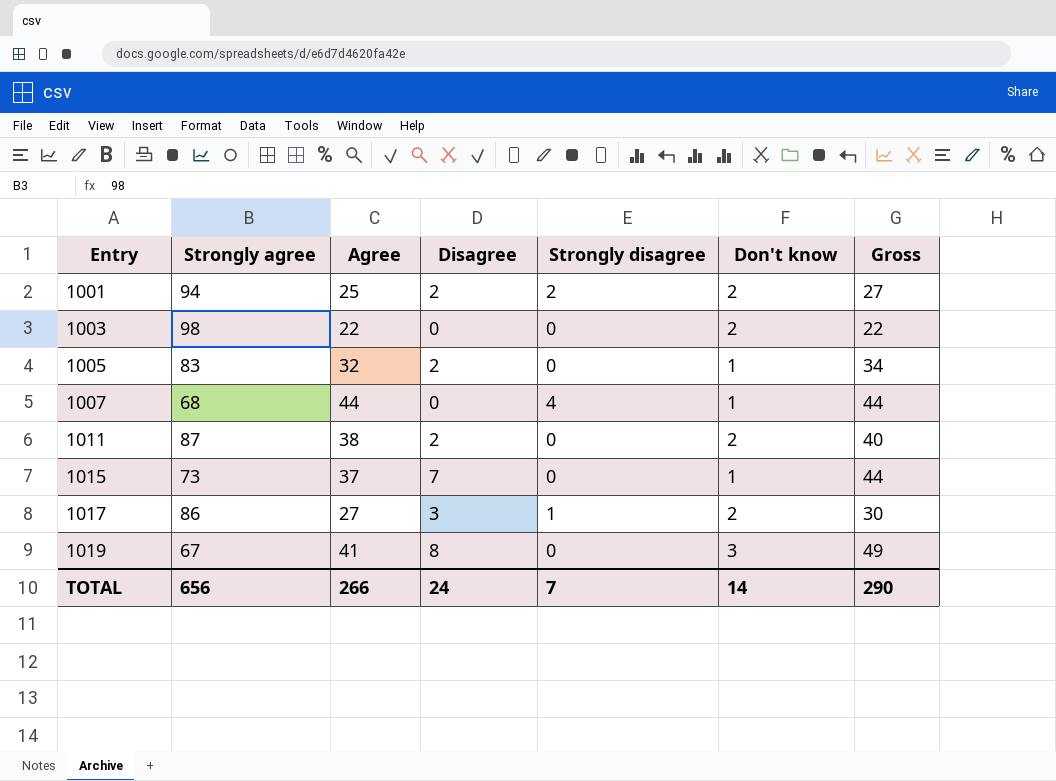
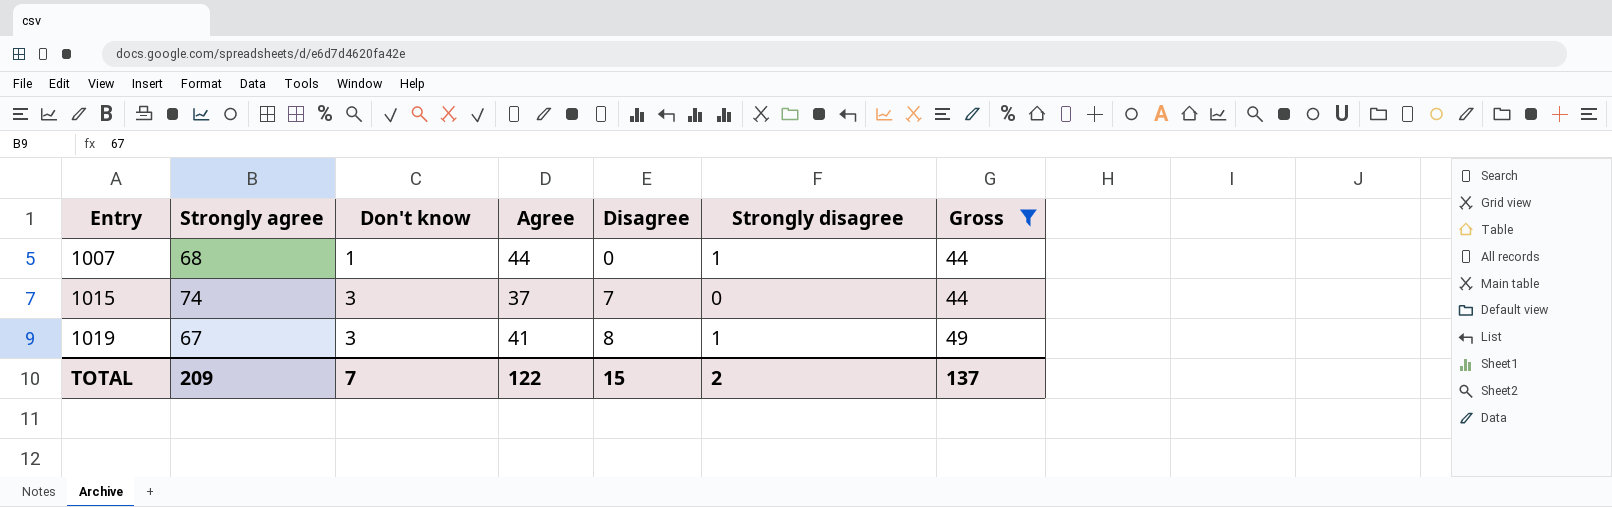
filter: none -> Gross >= 44
column Don't know | position: 6 -> 3
1007 | Strongly disagree: 4 -> 1
1015 | Strongly agree: 73 -> 74
1015 | Don't know: 1 -> 3
1019 | Strongly disagree: 0 -> 1
TOTAL | Strongly agree: 656 -> 209
TOTAL | Don't know: 14 -> 7
TOTAL | Agree: 266 -> 122
TOTAL | Disagree: 24 -> 15
TOTAL | Strongly disagree: 7 -> 2
TOTAL | Gross: 290 -> 137

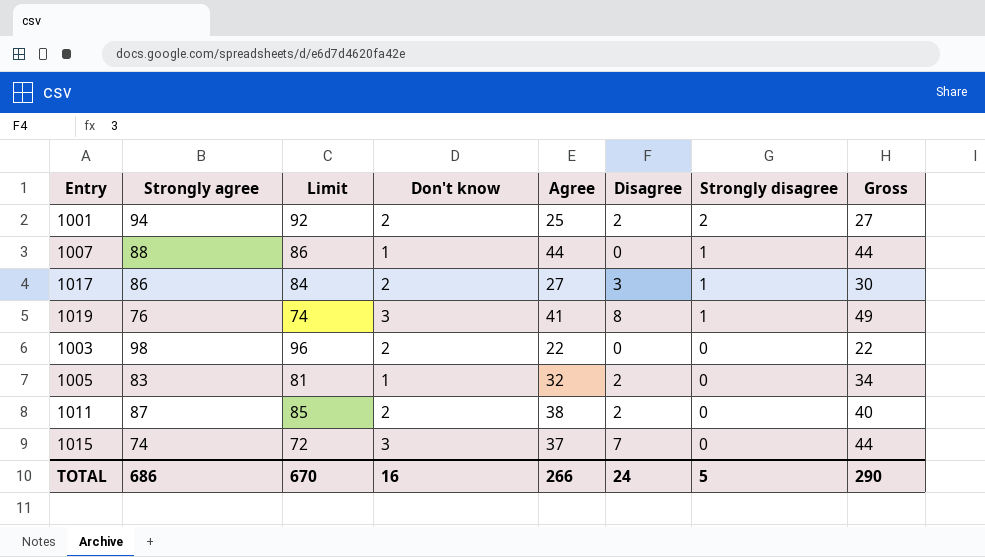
filter: Gross >= 44 -> none
row order: Entry ascending -> Strongly disagree descending
column Limit | formula: none -> [Strongly agree] - 2
1007 | Strongly agree: 68 -> 88
1019 | Strongly agree: 67 -> 76
TOTAL | Strongly agree: 209 -> 686
TOTAL | Don't know: 7 -> 16
TOTAL | Agree: 122 -> 266
TOTAL | Disagree: 15 -> 24
TOTAL | Strongly disagree: 2 -> 5
TOTAL | Gross: 137 -> 290

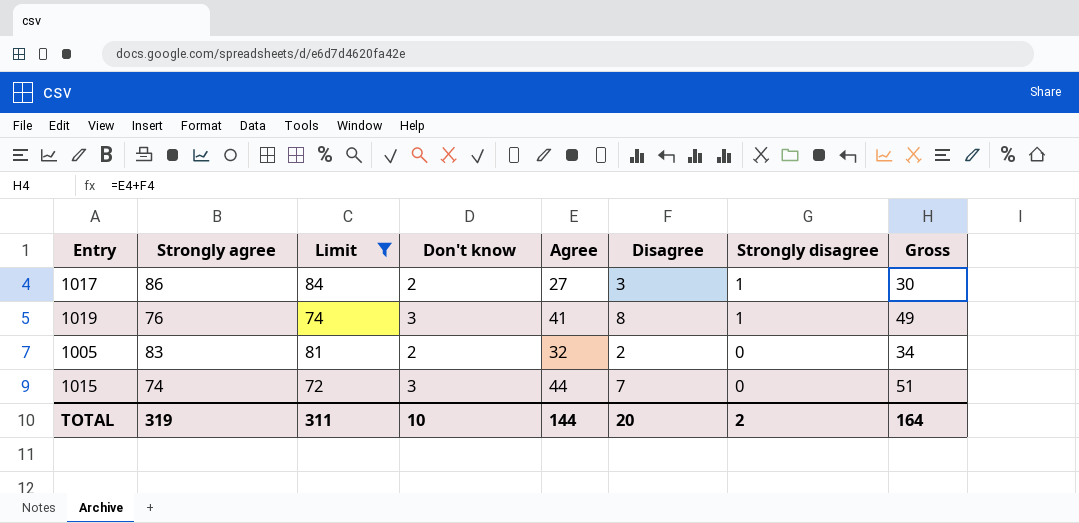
filter: none -> Limit <= 84
1005 | Don't know: 1 -> 2
1015 | Agree: 37 -> 44
1015 | Gross: 44 -> 51
TOTAL | Strongly agree: 686 -> 319
TOTAL | Limit: 670 -> 311
TOTAL | Don't know: 16 -> 10
TOTAL | Agree: 266 -> 144
TOTAL | Disagree: 24 -> 20
TOTAL | Strongly disagree: 5 -> 2
TOTAL | Gross: 290 -> 164

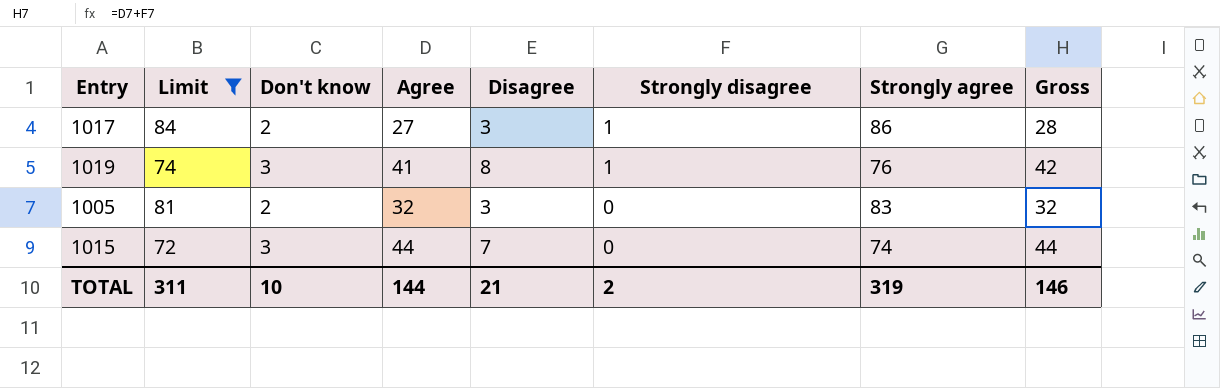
column Strongly agree | position: 2 -> 7
column Gross | formula: [Agree] + [Disagree] -> [Agree] + [Strongly disagree]
1005 | Disagree: 2 -> 3
TOTAL | Disagree: 20 -> 21
TOTAL | Gross: 164 -> 146

